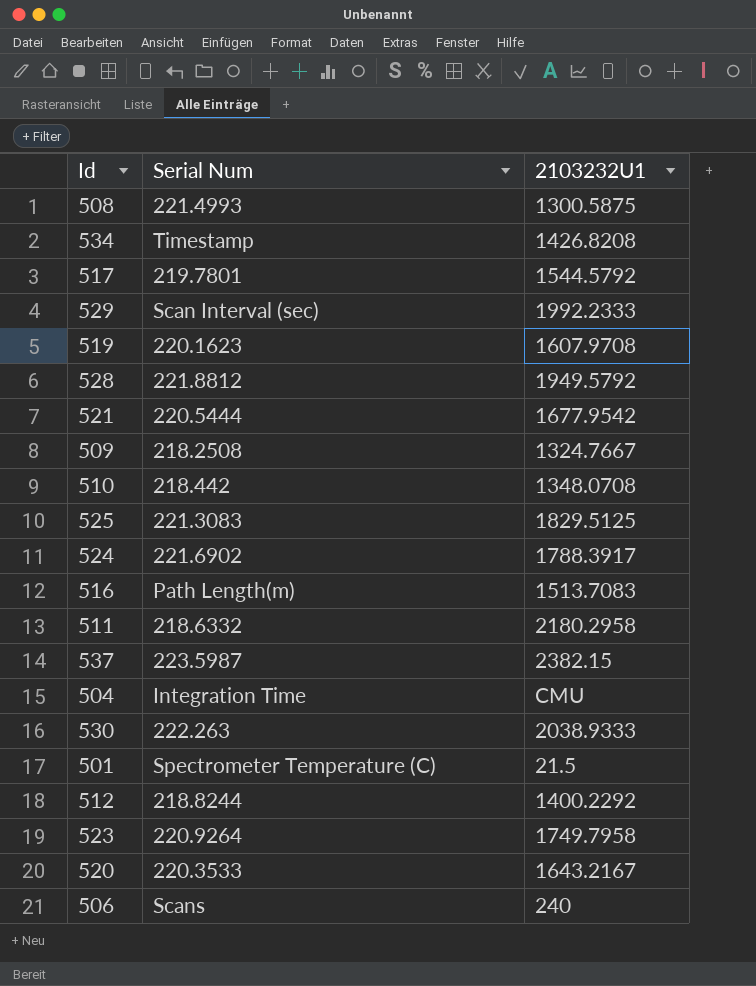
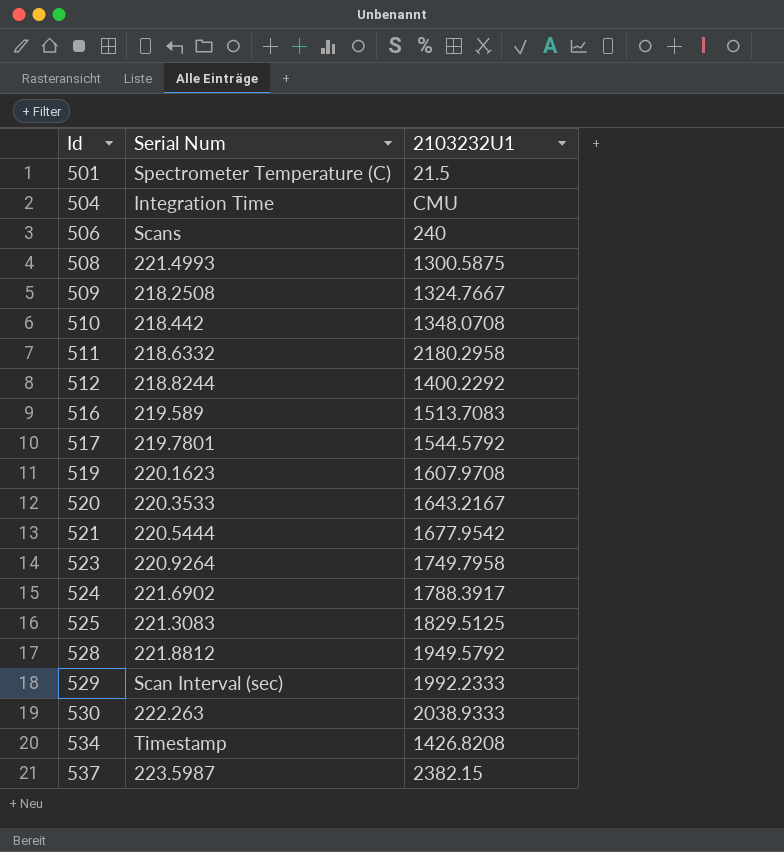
row order: none -> Id ascending
516 | Serial Num: Path Length(m) -> 219.589

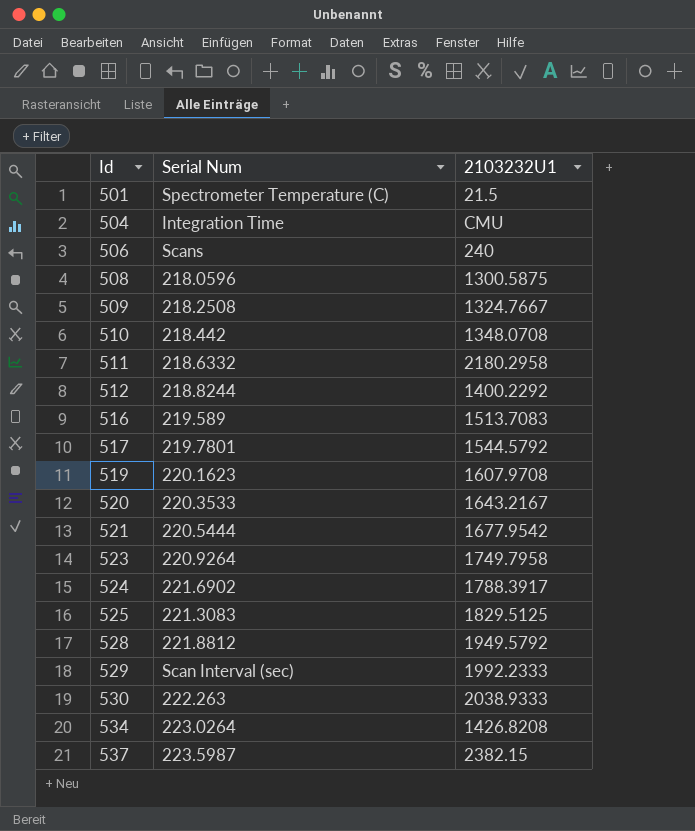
508 | Serial Num: 221.4993 -> 218.0596
534 | Serial Num: Timestamp -> 223.0264

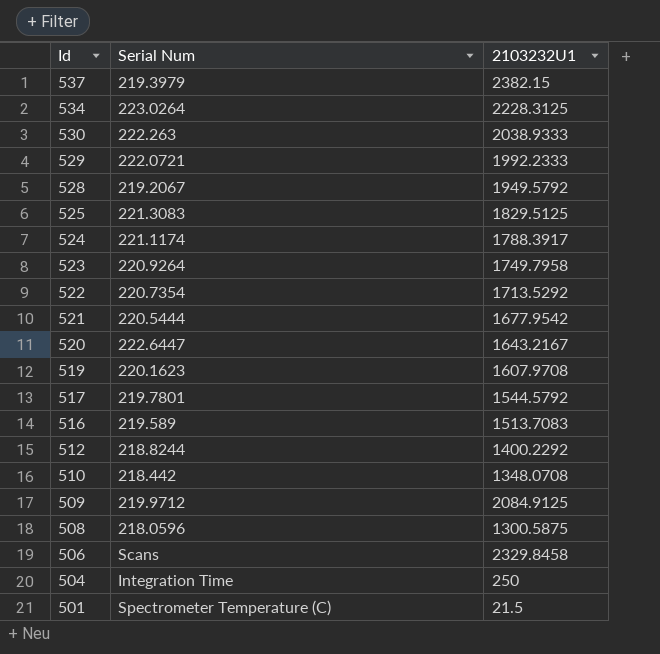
row order: Id ascending -> Id descending
row 511: 218.6332 | 2180.2958 -> none
537 | Serial Num: 223.5987 -> 219.3979
534 | 2103232U1: 1426.8208 -> 2228.3125
529 | Serial Num: Scan Interval (sec) -> 222.0721
528 | Serial Num: 221.8812 -> 219.2067
524 | Serial Num: 221.6902 -> 221.1174
row 522: none -> 220.7354 | 1713.5292
520 | Serial Num: 220.3533 -> 222.6447
509 | Serial Num: 218.2508 -> 219.9712
509 | 2103232U1: 1324.7667 -> 2084.9125
506 | 2103232U1: 240 -> 2329.8458
504 | 2103232U1: CMU -> 250

